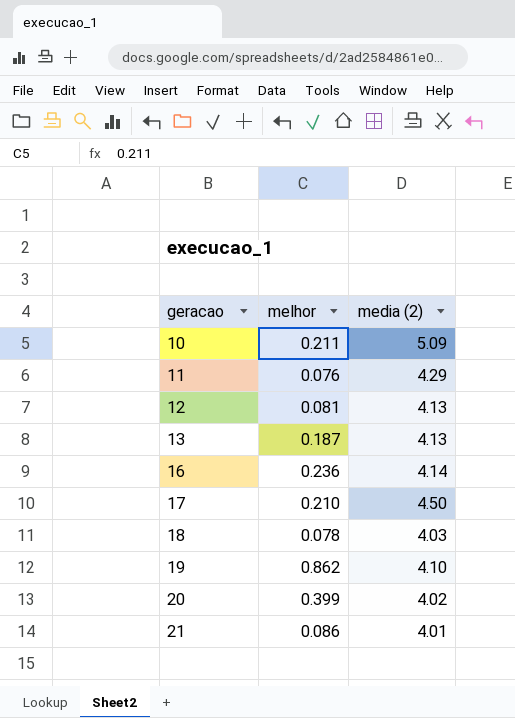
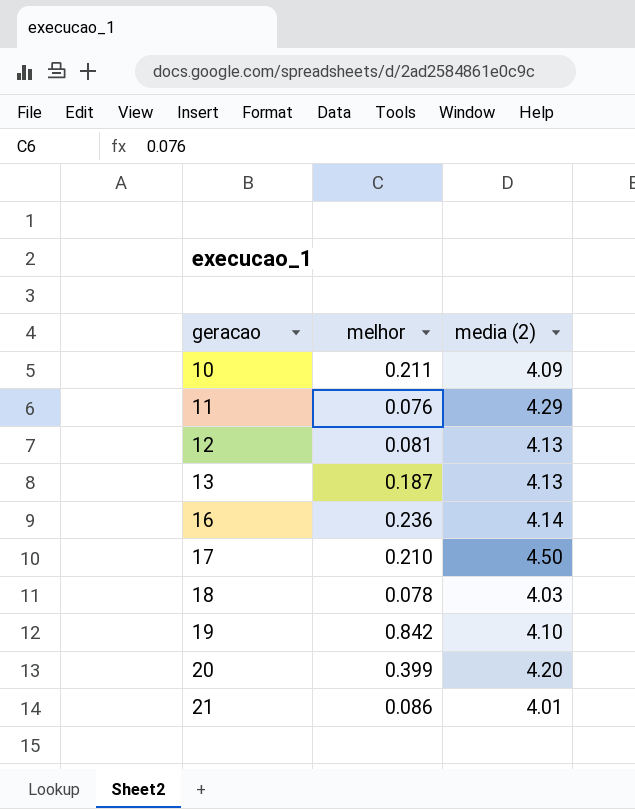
10 | media (2): 5.09 -> 4.09
19 | melhor: 0.862 -> 0.842
20 | media (2): 4.02 -> 4.20

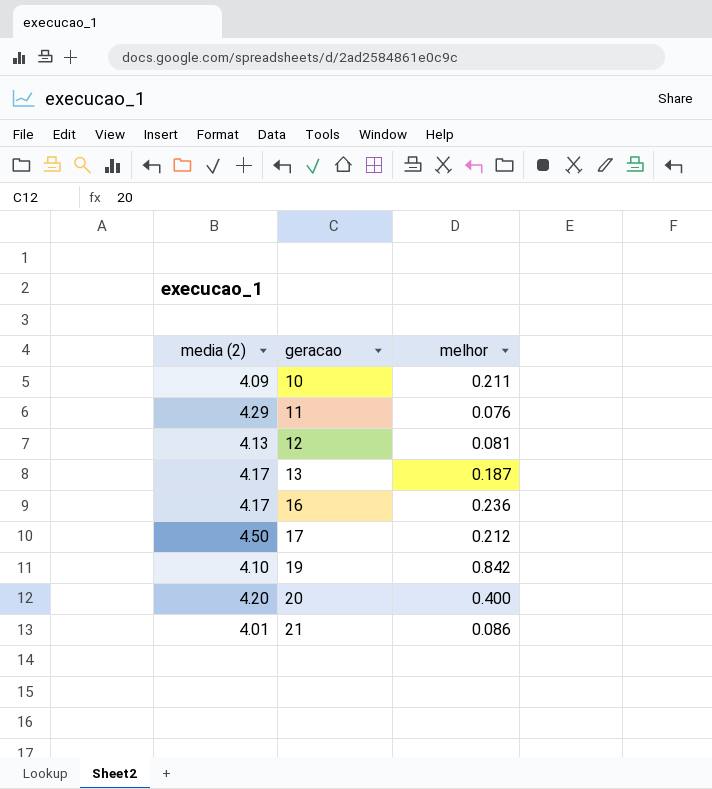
column media (2) | position: 3 -> 1
row 18: 0.078 | 4.03 -> none
13 | media (2): 4.13 -> 4.17
16 | media (2): 4.14 -> 4.17
17 | melhor: 0.210 -> 0.212
20 | melhor: 0.399 -> 0.400

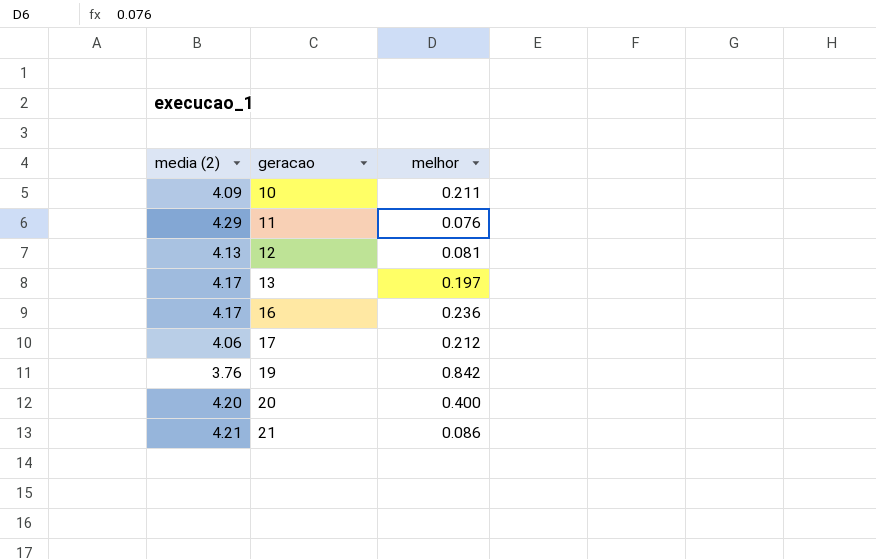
13 | melhor: 0.187 -> 0.197
17 | media (2): 4.50 -> 4.06
19 | media (2): 4.10 -> 3.76
21 | media (2): 4.01 -> 4.21

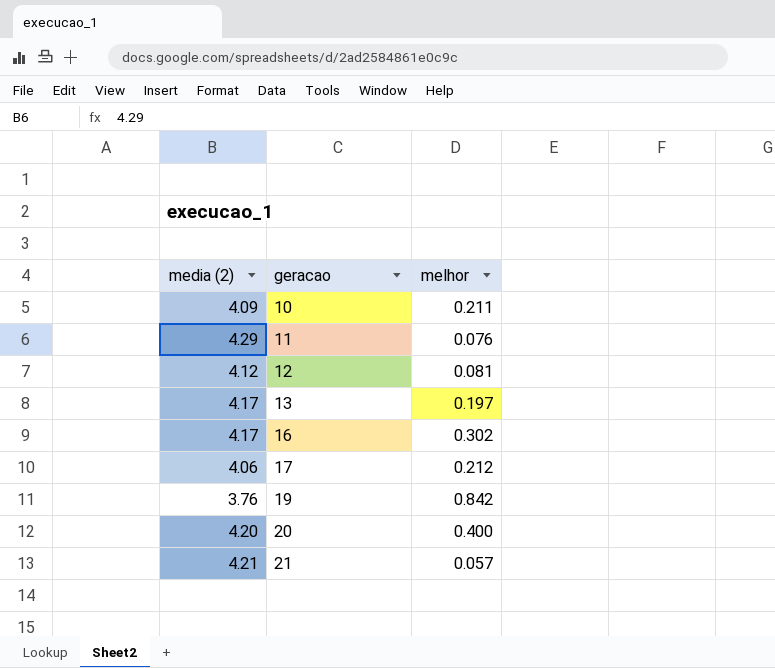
12 | media (2): 4.13 -> 4.12
16 | melhor: 0.236 -> 0.302
21 | melhor: 0.086 -> 0.057

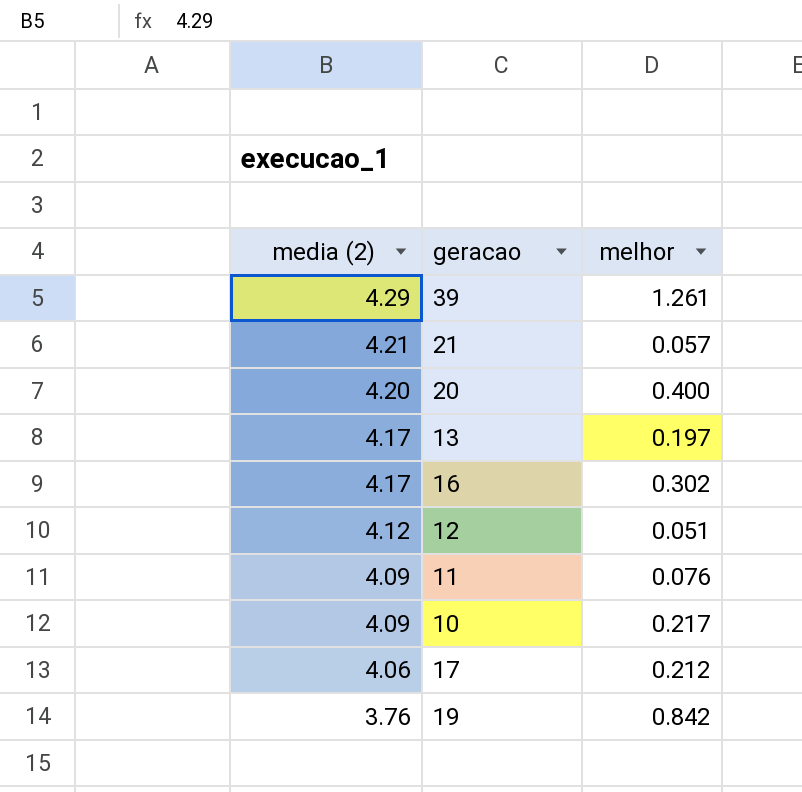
row order: geracao ascending -> media (2) descending
row 39: none -> 4.29 | 1.261
12 | melhor: 0.081 -> 0.051
11 | media (2): 4.29 -> 4.09
10 | melhor: 0.211 -> 0.217

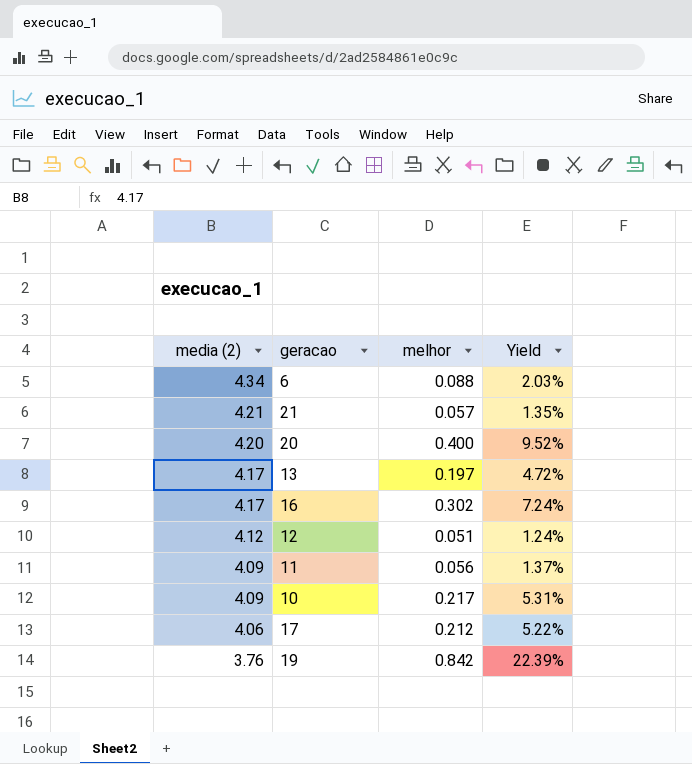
column Yield | formula: none -> [melhor] / [media (2)]
row 39: 4.29 | 1.261 -> none
row 6: none -> 4.34 | 0.088 | 2.03%
11 | melhor: 0.076 -> 0.056

